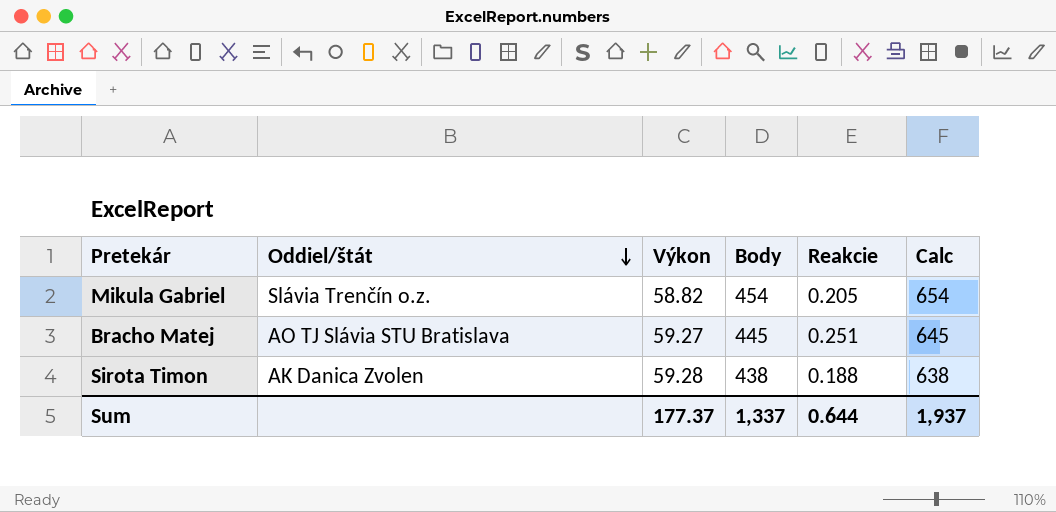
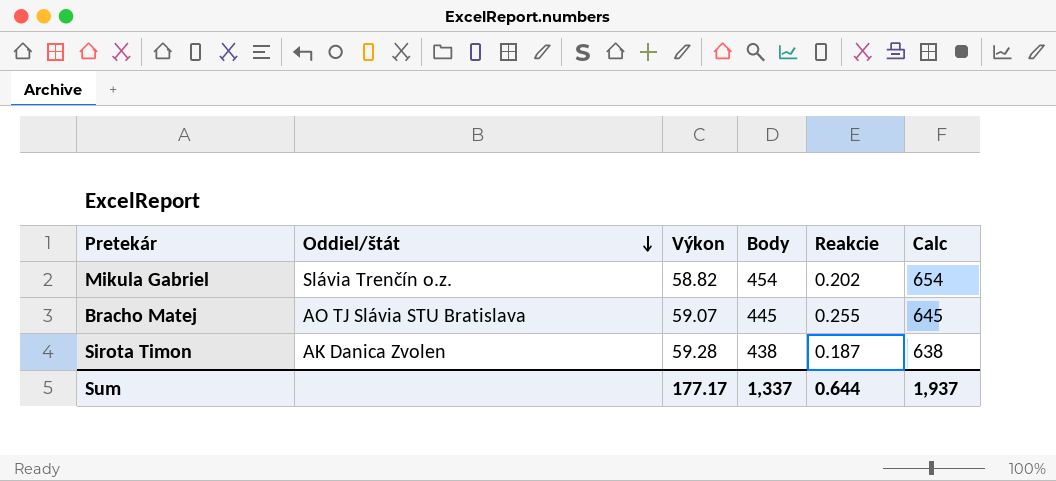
Mikula Gabriel | Reakcie: 0.205 -> 0.202
Bracho Matej | Výkon: 59.27 -> 59.07
Bracho Matej | Reakcie: 0.251 -> 0.255
Sirota Timon | Reakcie: 0.188 -> 0.187
Sum | Výkon: 177.37 -> 177.17

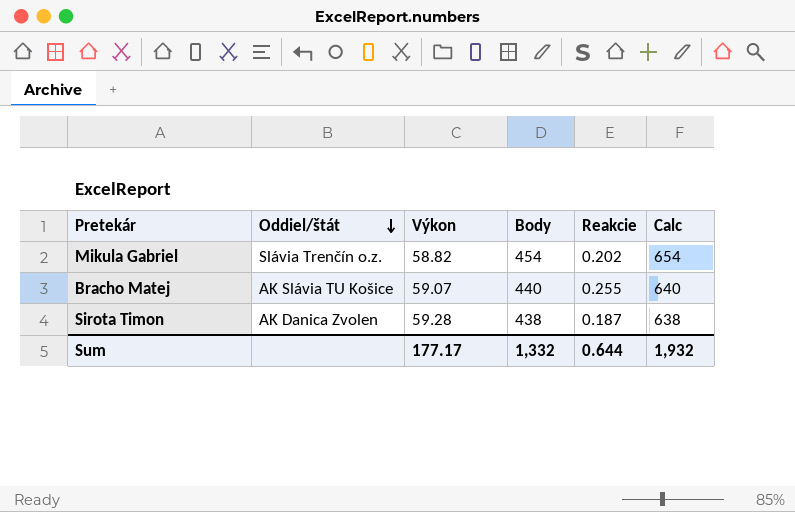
Bracho Matej | Oddiel/štát: AO TJ Slávia STU Bratislava -> AK Slávia TU Košice
Bracho Matej | Body: 445 -> 440
Bracho Matej | Calc: 645 -> 640
Sum | Body: 1,337 -> 1,332
Sum | Calc: 1,937 -> 1,932

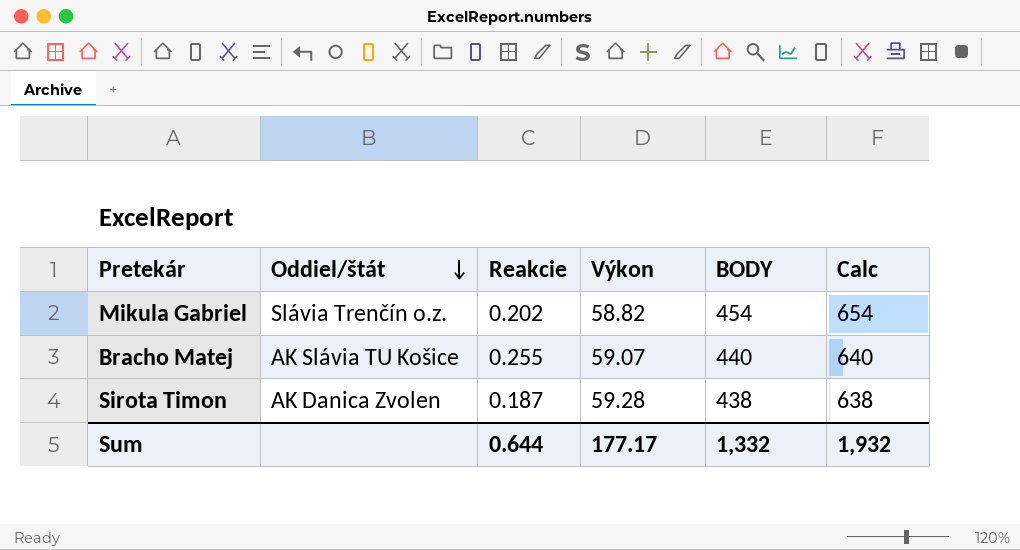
column Reakcie | position: 5 -> 3
column name: Body -> BODY

